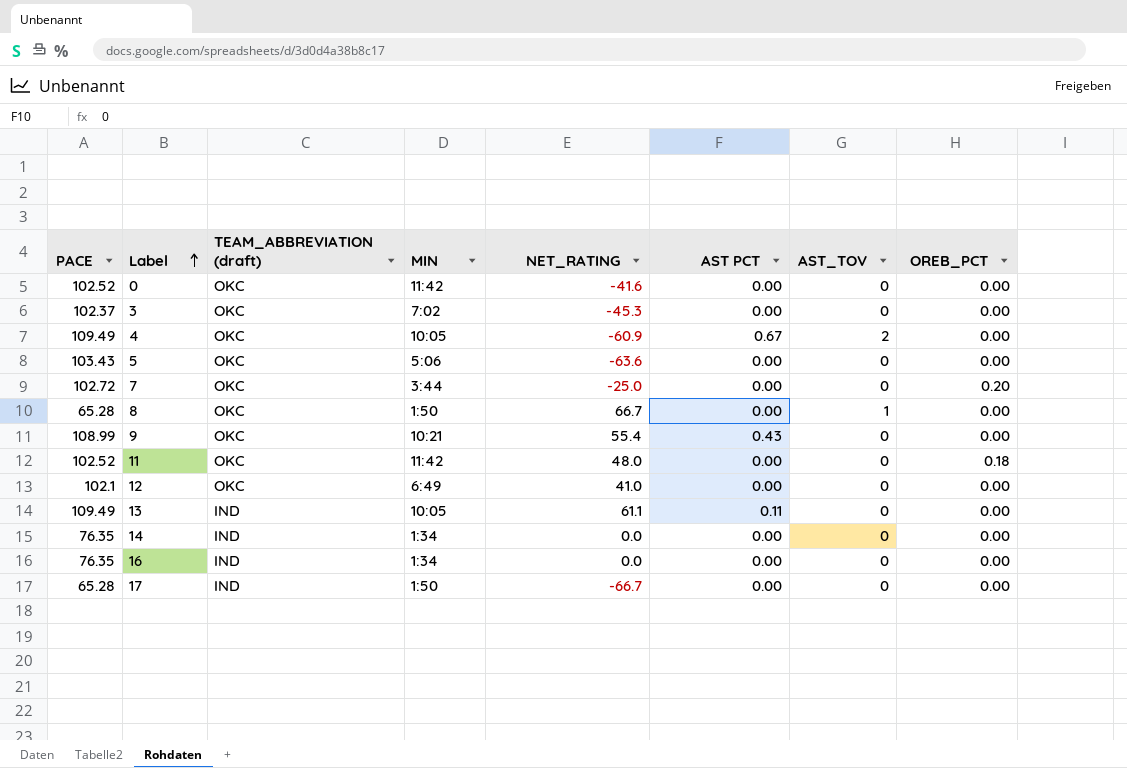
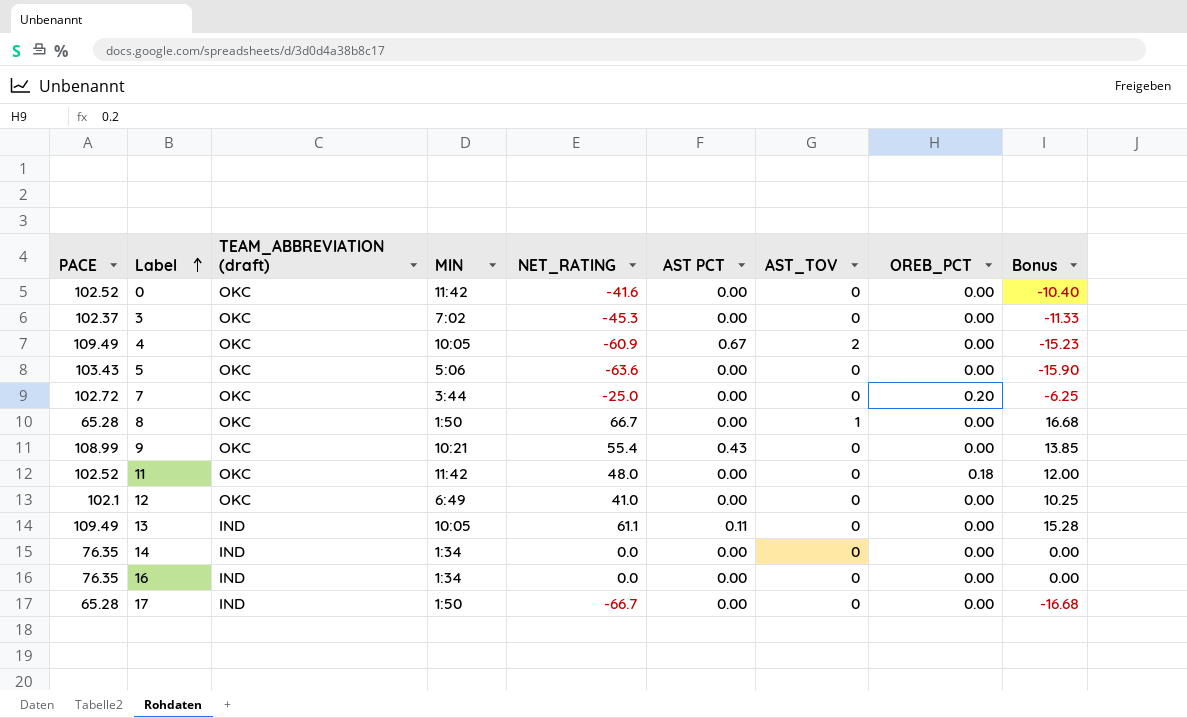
column Bonus | formula: none -> [NET_RATING] * 0.25

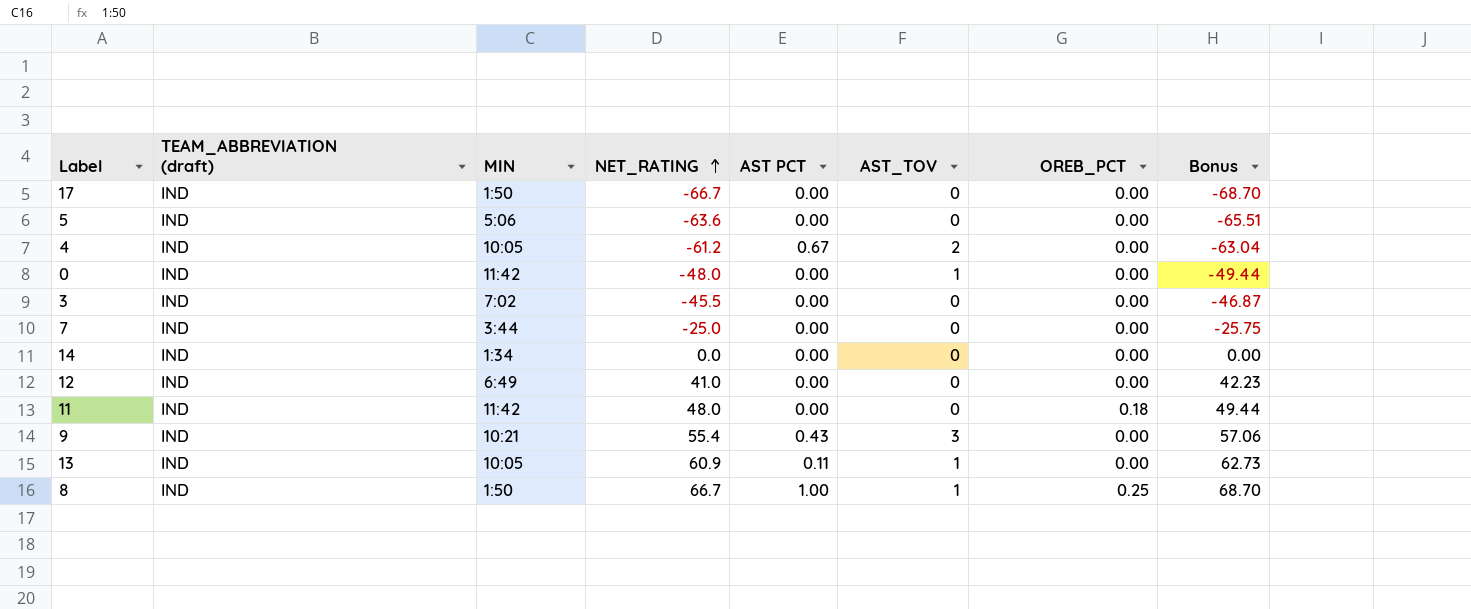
row order: Label ascending -> NET_RATING ascending
column PACE | position: 1 -> none
column Bonus | formula: [NET_RATING] * 0.25 -> [NET_RATING] * 1.03
row 16: 76.35 | IND | 1:34 | 0.0 | 0.00 | 0 | 0.00 | 0.00 -> none
5 | TEAM_ABBREVIATION (draft): OKC -> IND
4 | TEAM_ABBREVIATION (draft): OKC -> IND
4 | NET_RATING: -60.9 -> -61.2
0 | TEAM_ABBREVIATION (draft): OKC -> IND
0 | NET_RATING: -41.6 -> -48.0
0 | AST_TOV: 0 -> 1
3 | TEAM_ABBREVIATION (draft): OKC -> IND
3 | NET_RATING: -45.3 -> -45.5
7 | TEAM_ABBREVIATION (draft): OKC -> IND
7 | OREB_PCT: 0.20 -> 0.00
12 | TEAM_ABBREVIATION (draft): OKC -> IND
11 | TEAM_ABBREVIATION (draft): OKC -> IND
9 | TEAM_ABBREVIATION (draft): OKC -> IND
9 | AST_TOV: 0 -> 3
13 | NET_RATING: 61.1 -> 60.9
13 | AST_TOV: 0 -> 1
8 | TEAM_ABBREVIATION (draft): OKC -> IND
8 | AST PCT: 0.00 -> 1.00
8 | OREB_PCT: 0.00 -> 0.25

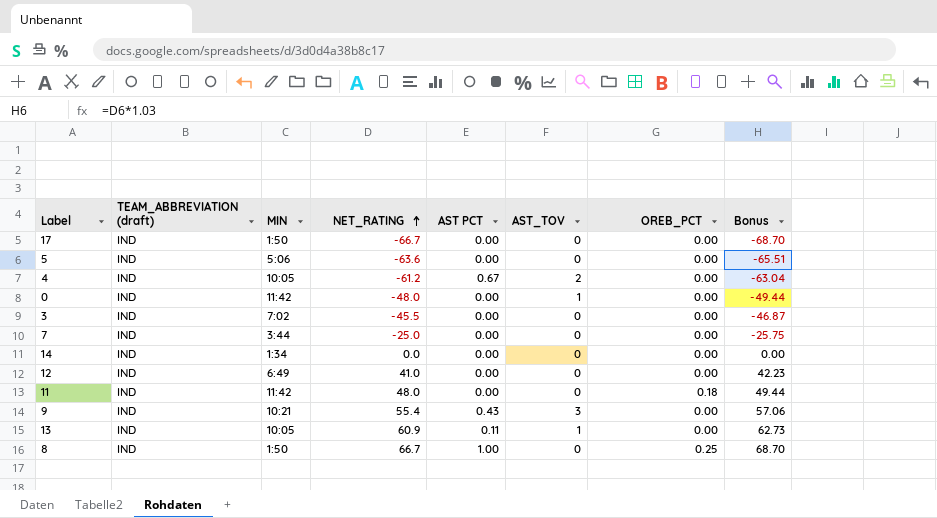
8 | AST_TOV: 1 -> 0

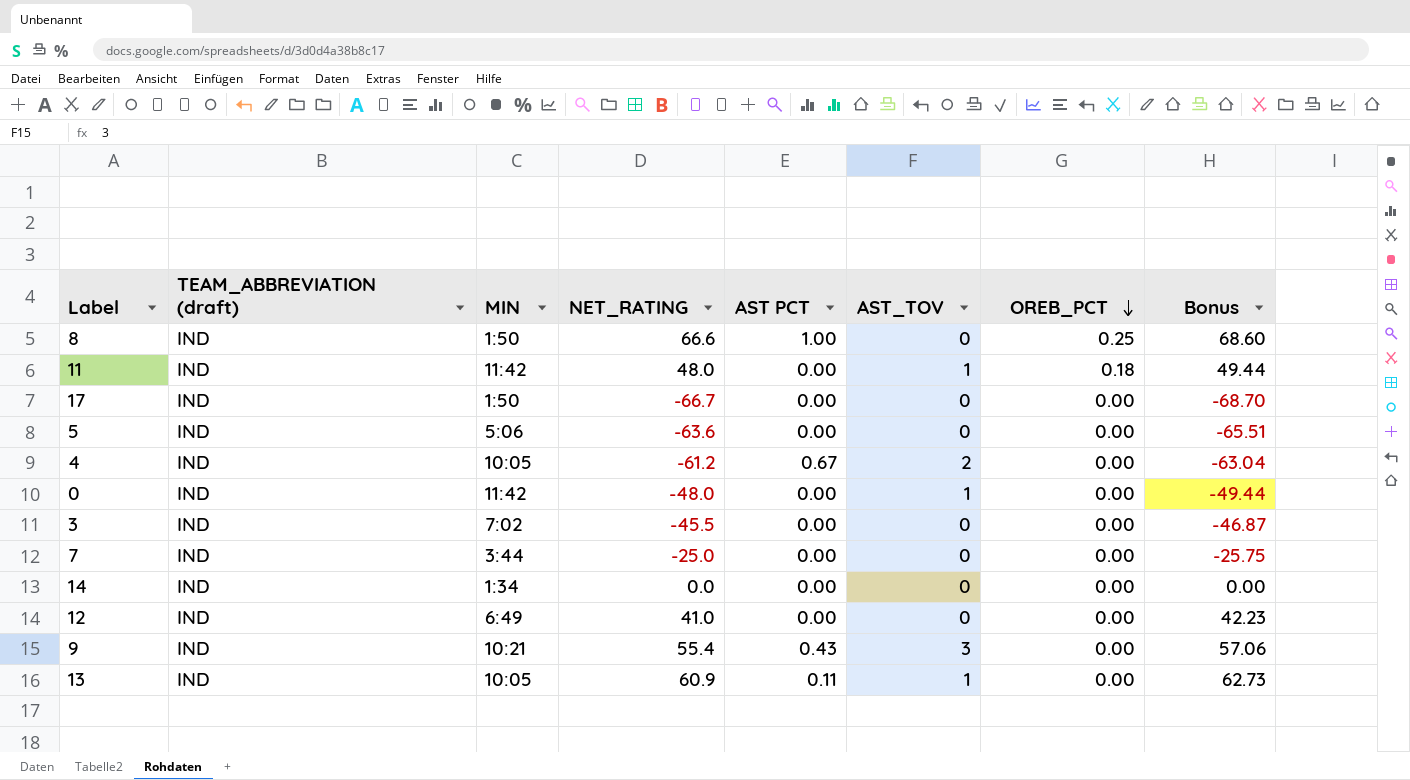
row order: NET_RATING ascending -> OREB_PCT descending
8 | NET_RATING: 66.7 -> 66.6
8 | Bonus: 68.70 -> 68.60
11 | AST_TOV: 0 -> 1

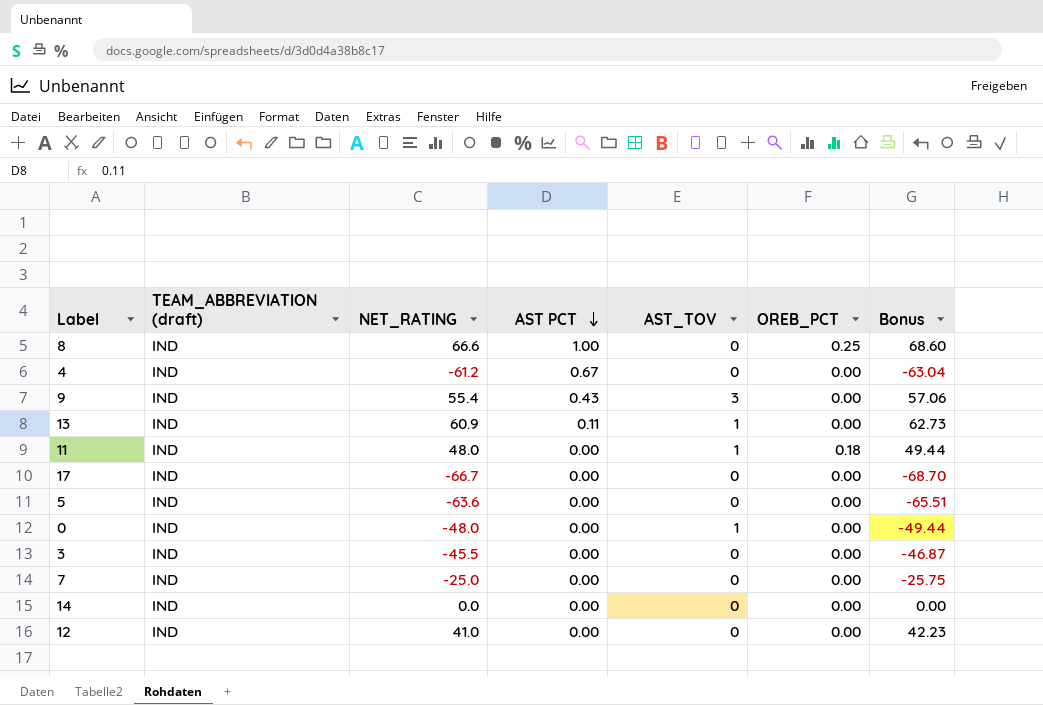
row order: OREB_PCT descending -> AST PCT descending
column MIN | position: 3 -> none
4 | AST_TOV: 2 -> 0

